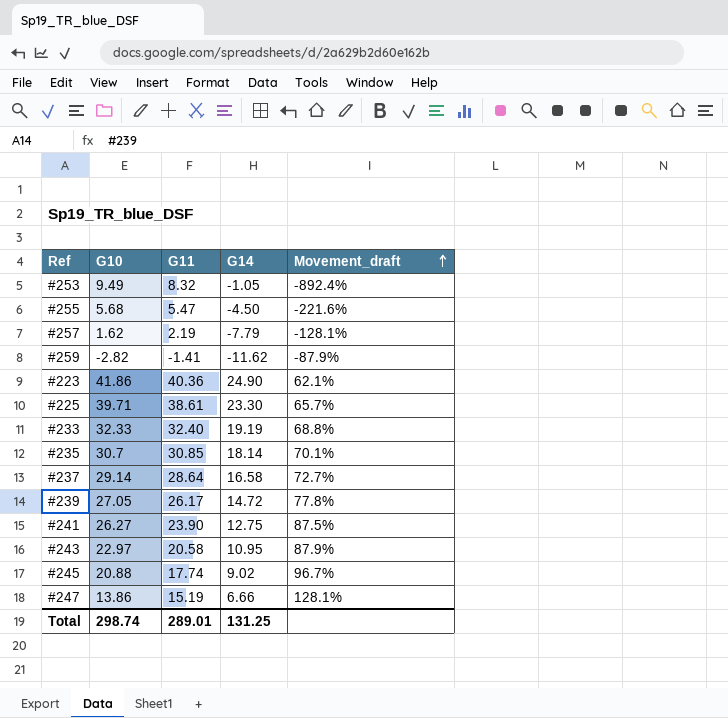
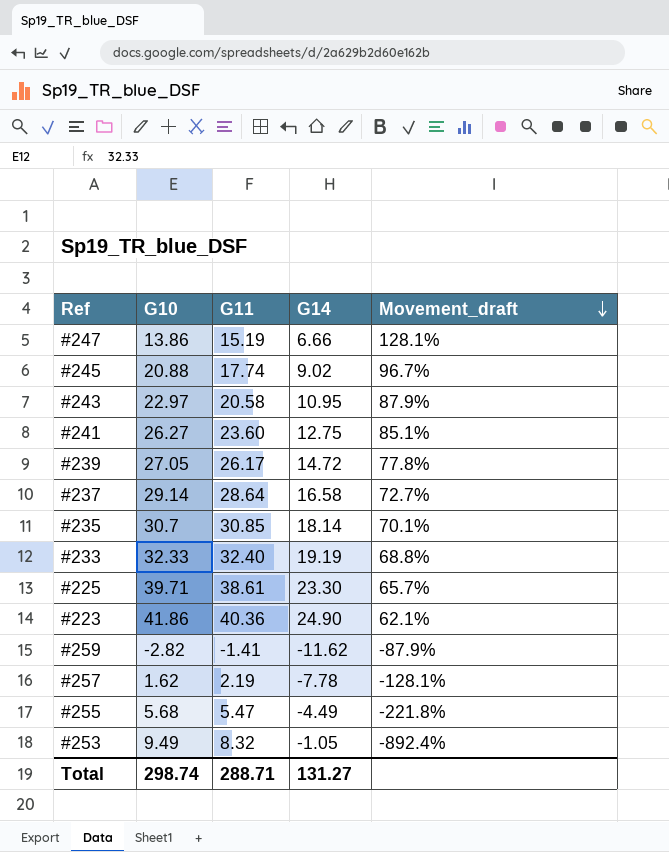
row order: Movement_draft ascending -> Movement_draft descending
#241 | G11: 23.90 -> 23.60
#241 | Movement_draft: 87.5% -> 85.1%
#257 | G14: -7.79 -> -7.78
#255 | G14: -4.50 -> -4.49
#255 | Movement_draft: -221.6% -> -221.8%
Total | G11: 289.01 -> 288.71
Total | G14: 131.25 -> 131.27

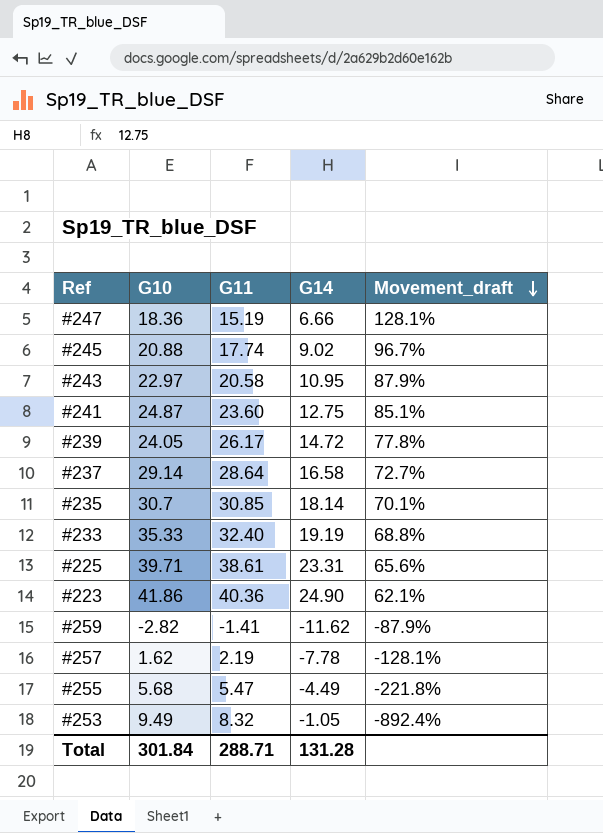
#247 | G10: 13.86 -> 18.36
#241 | G10: 26.27 -> 24.87
#239 | G10: 27.05 -> 24.05
#233 | G10: 32.33 -> 35.33
#225 | G14: 23.30 -> 23.31
#225 | Movement_draft: 65.7% -> 65.6%
Total | G10: 298.74 -> 301.84
Total | G14: 131.27 -> 131.28

